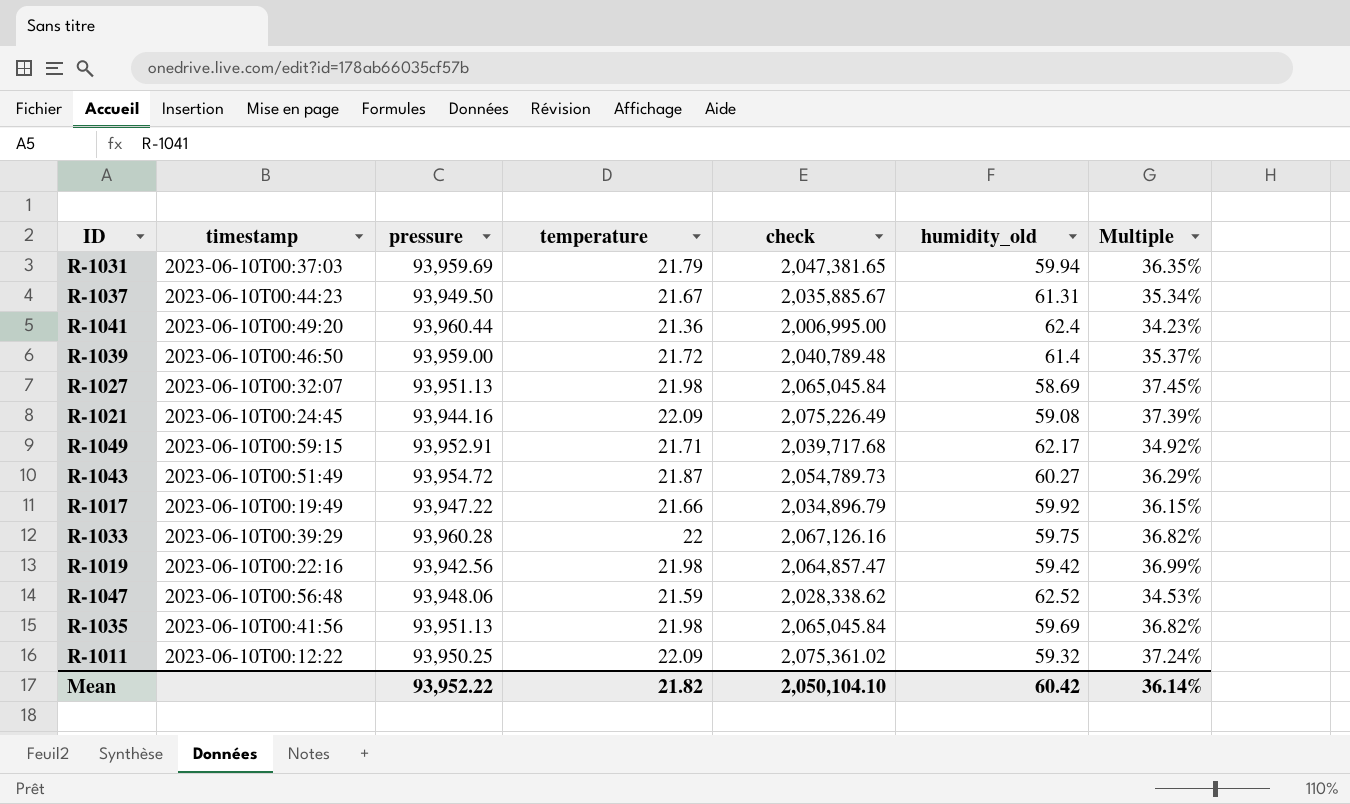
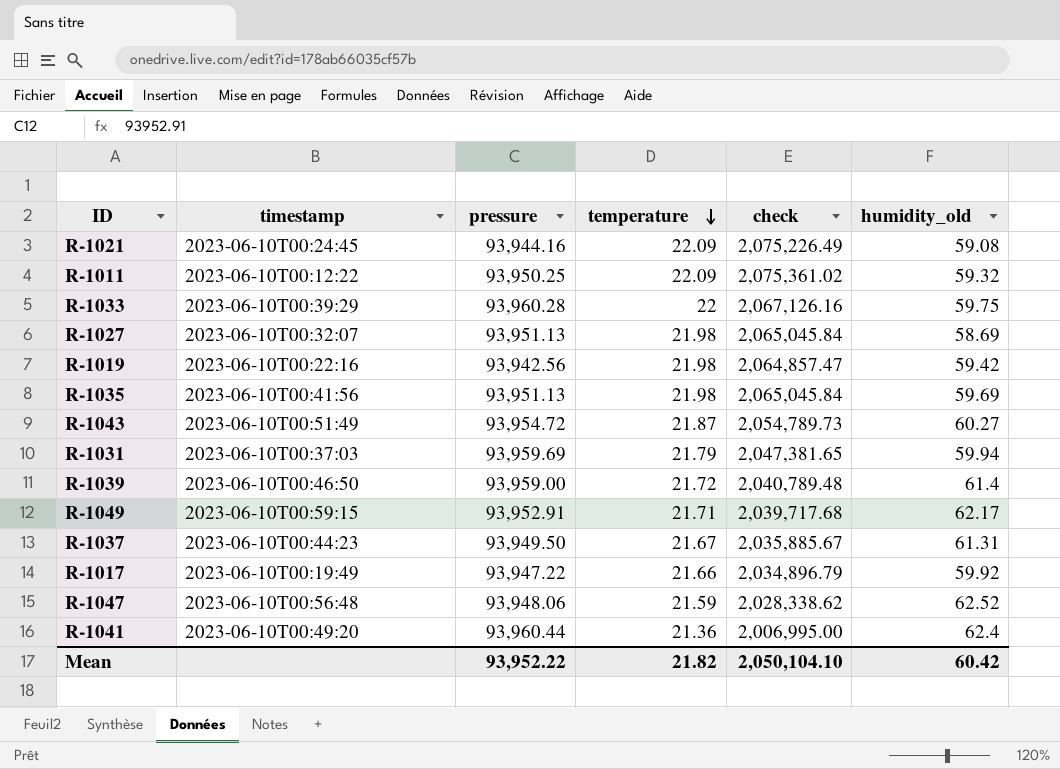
row order: none -> temperature descending
column Multiple | formula: [temperature] / [humidity_old] -> none

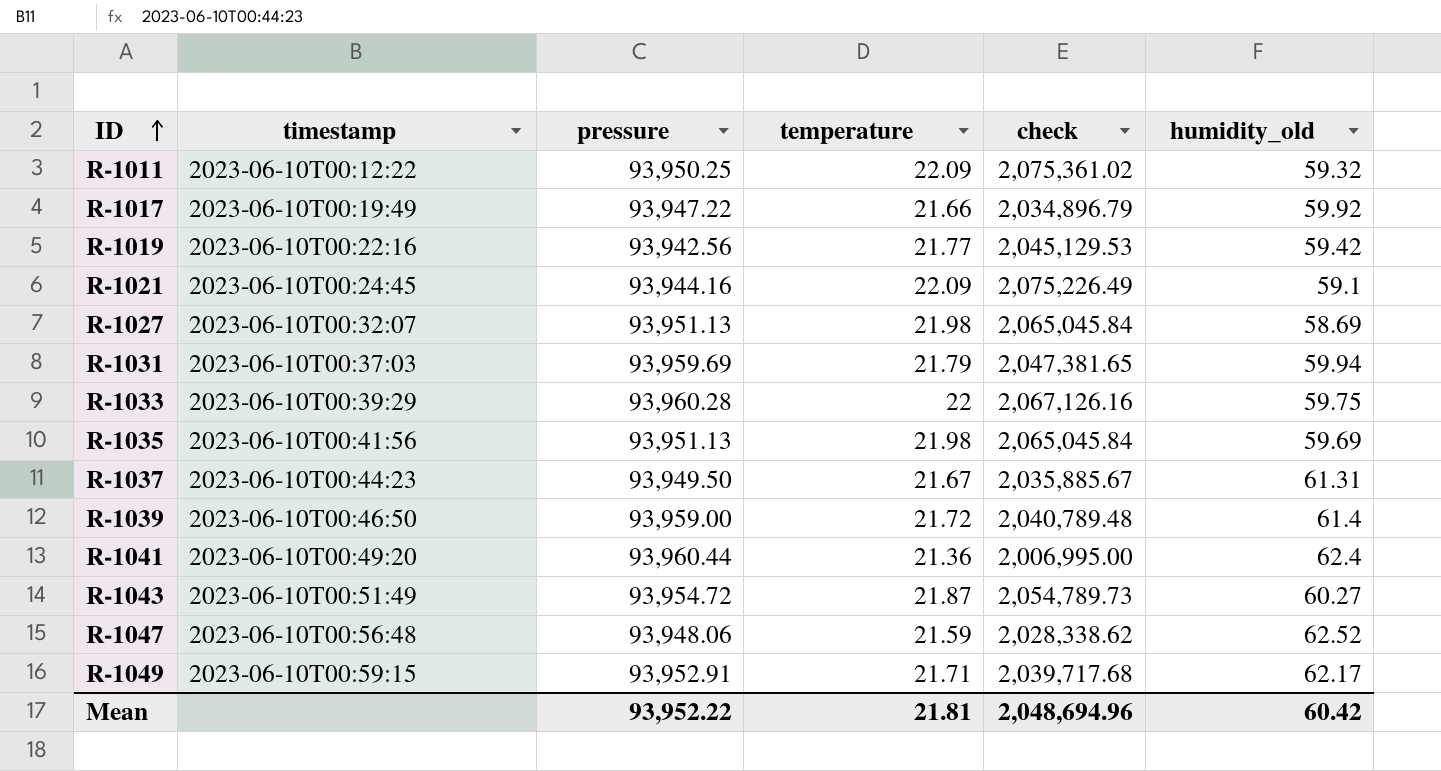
row order: temperature descending -> ID ascending
R-1019 | temperature: 21.98 -> 21.77
R-1019 | check: 2,064,857.47 -> 2,045,129.53
R-1021 | humidity_old: 59.08 -> 59.1
Mean | temperature: 21.82 -> 21.81
Mean | check: 2,050,104.10 -> 2,048,694.96

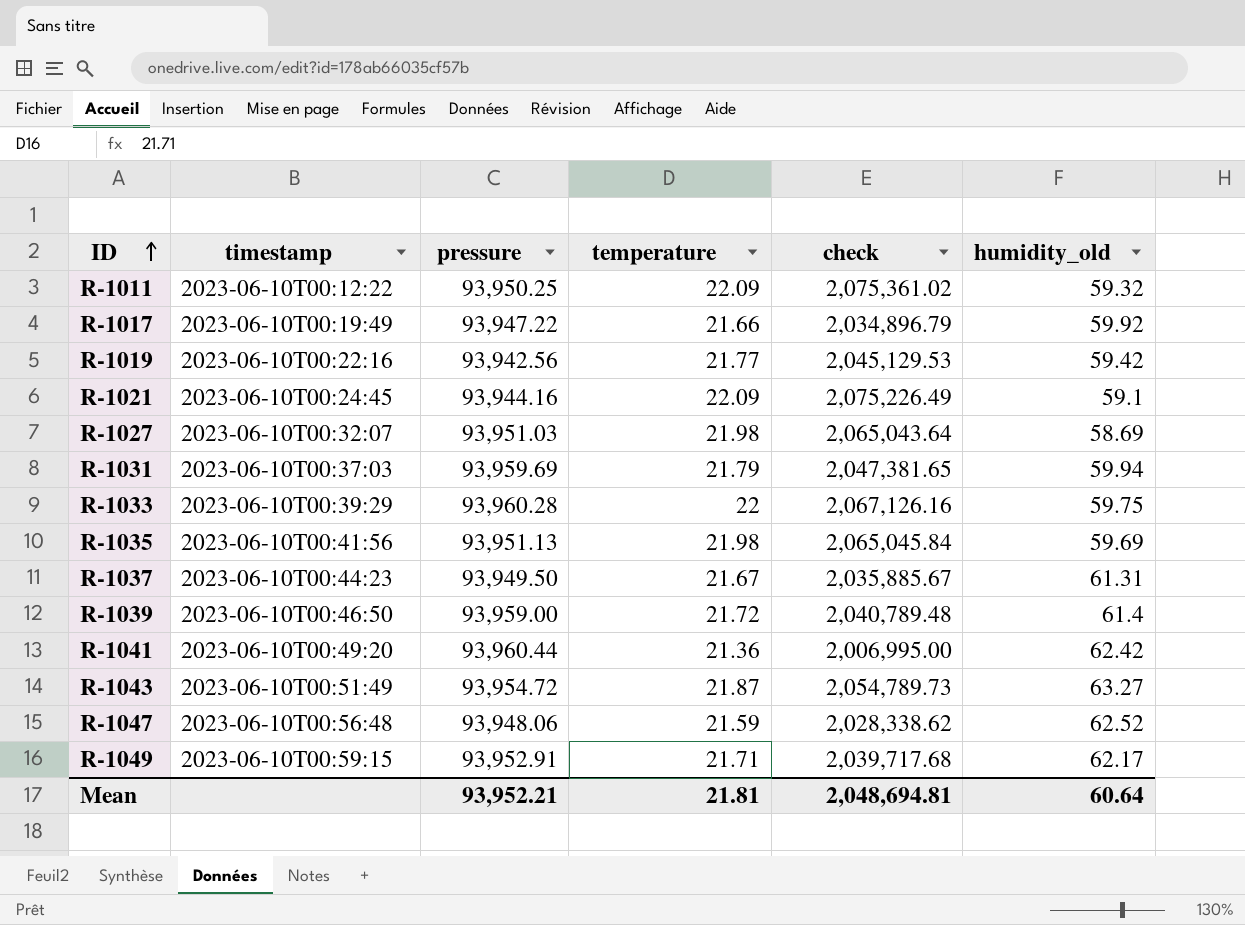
R-1027 | pressure: 93,951.13 -> 93,951.03
R-1027 | check: 2,065,045.84 -> 2,065,043.64
R-1041 | humidity_old: 62.4 -> 62.42
R-1043 | humidity_old: 60.27 -> 63.27
Mean | pressure: 93,952.22 -> 93,952.21
Mean | check: 2,048,694.96 -> 2,048,694.81
Mean | humidity_old: 60.42 -> 60.64

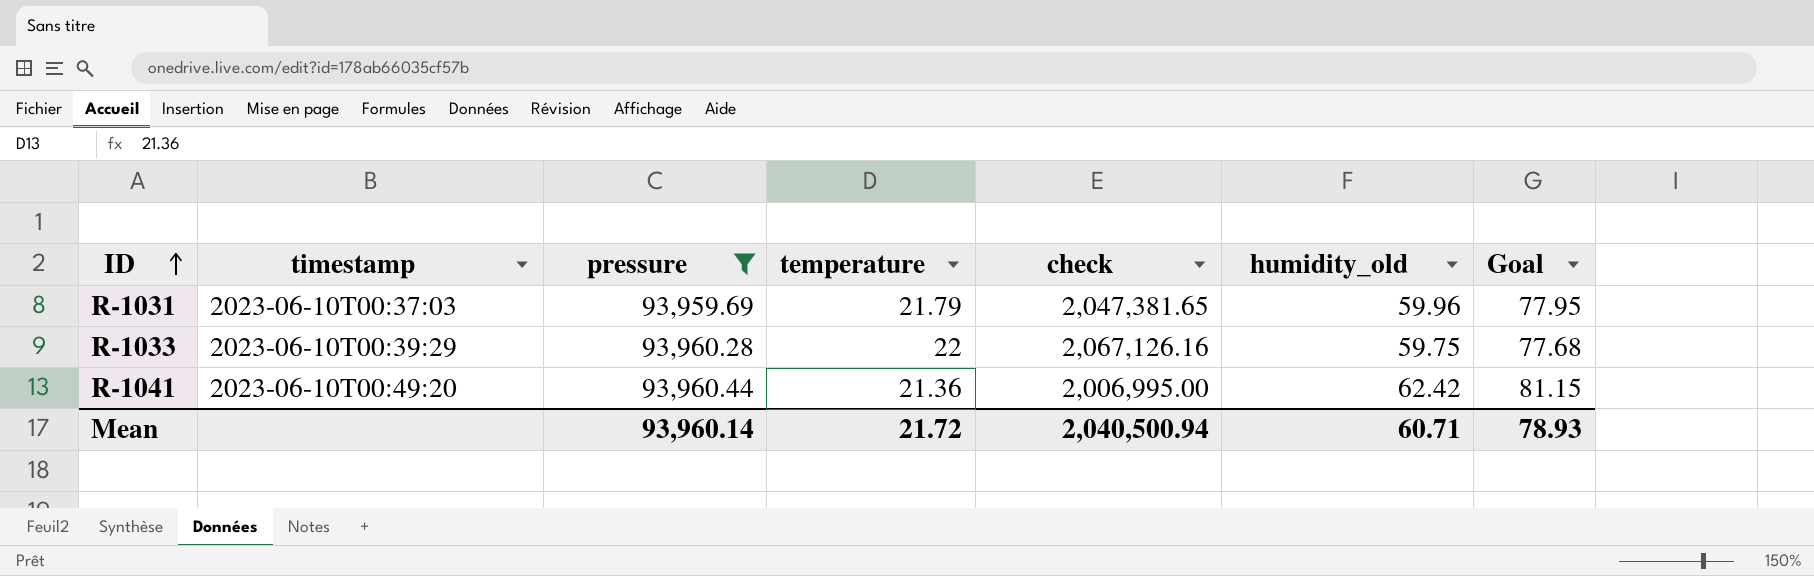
filter: none -> pressure >= 93,959.69
column Goal | formula: none -> [humidity_old] * 1.3
R-1031 | humidity_old: 59.94 -> 59.96
Mean | pressure: 93,952.21 -> 93,960.14
Mean | temperature: 21.81 -> 21.72
Mean | check: 2,048,694.81 -> 2,040,500.94
Mean | humidity_old: 60.64 -> 60.71

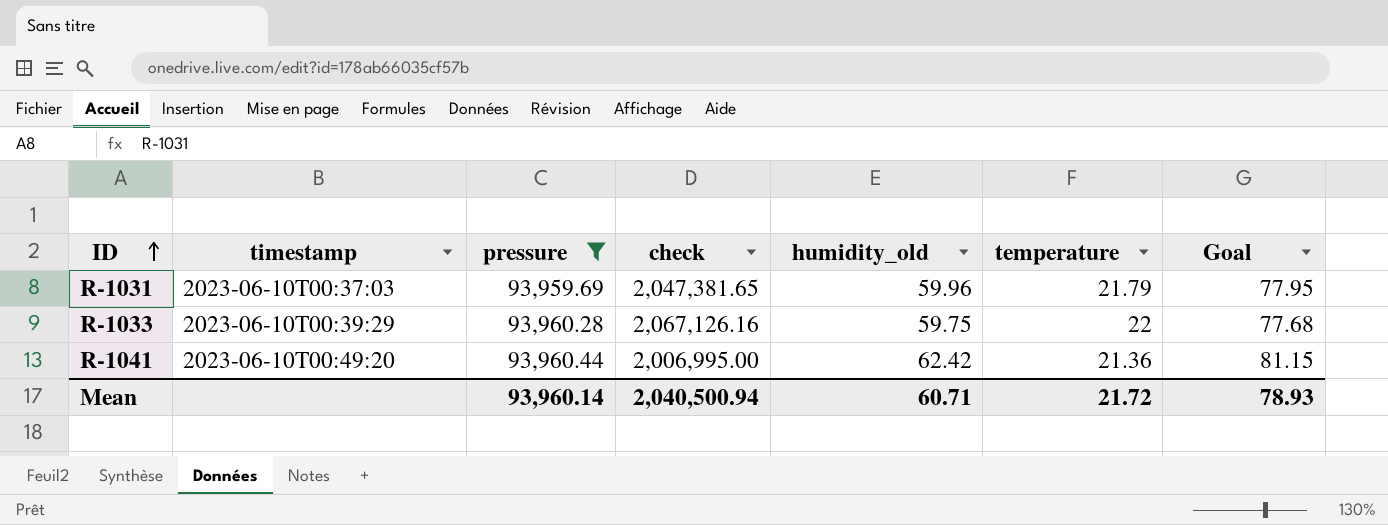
column temperature | position: 4 -> 6

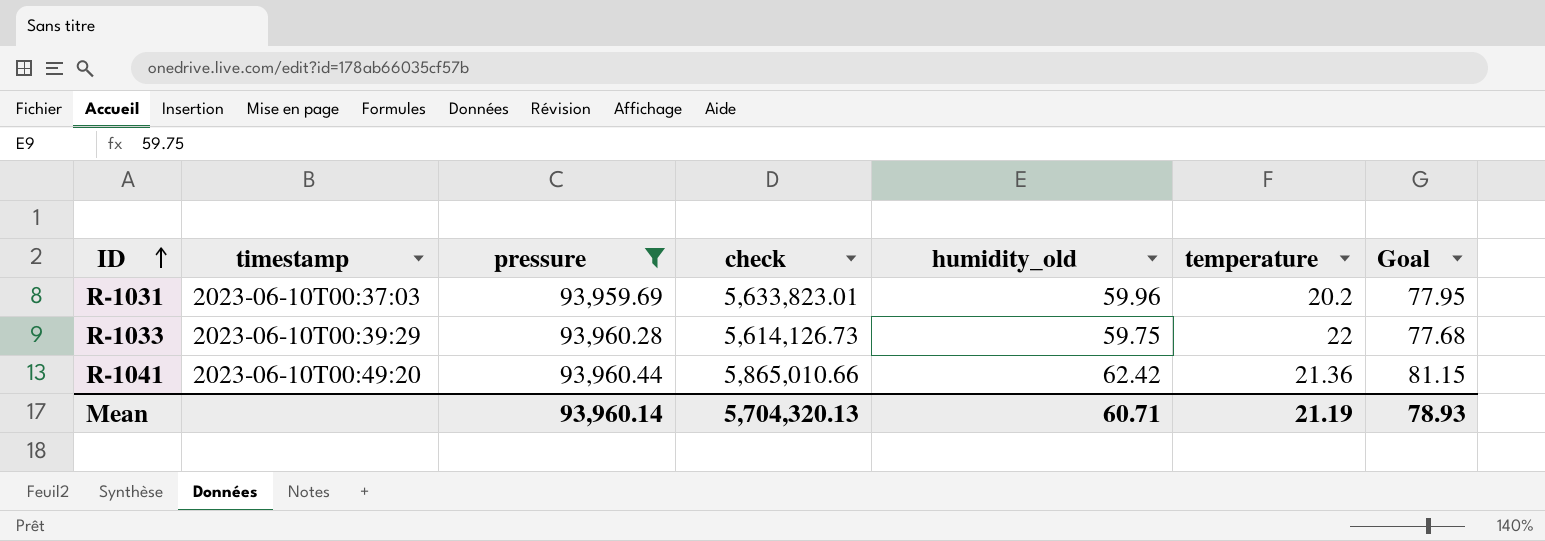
column check | formula: [pressure] * [temperature] -> [pressure] * [humidity_old]
R-1031 | temperature: 21.79 -> 20.2
Mean | check: 2,040,500.94 -> 5,704,320.13
Mean | temperature: 21.72 -> 21.19

